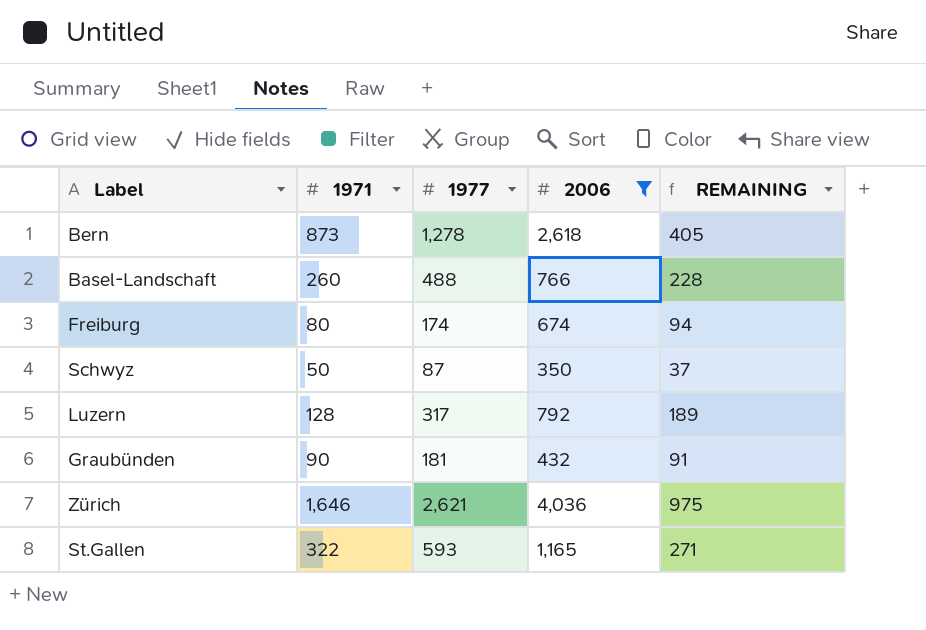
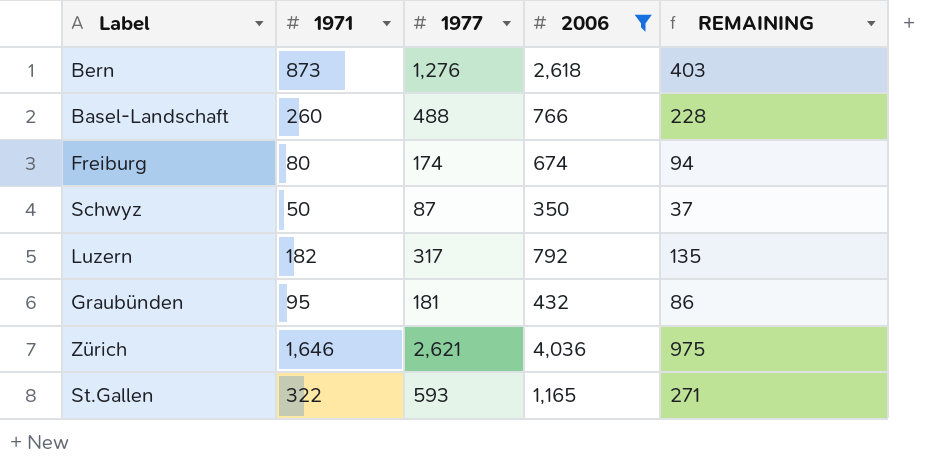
Bern | 1977: 1,278 -> 1,276
Bern | REMAINING: 405 -> 403
Luzern | 1971: 128 -> 182
Luzern | REMAINING: 189 -> 135
Graubünden | 1971: 90 -> 95
Graubünden | REMAINING: 91 -> 86

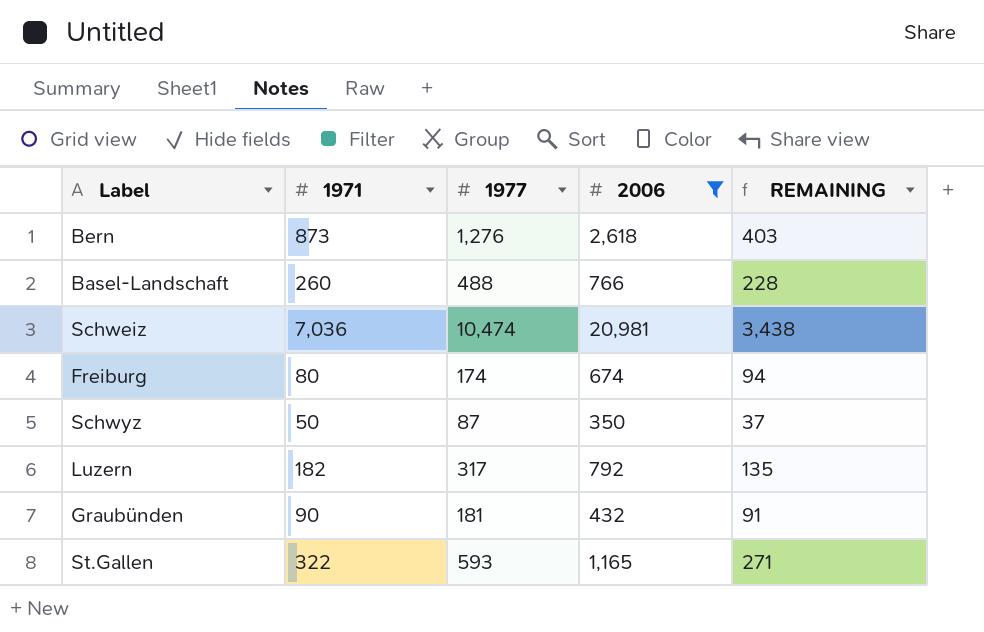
row Zürich: 1,646 | 2,621 | 4,036 | 975 -> none
row Schweiz: none -> 7,036 | 10,474 | 20,981 | 3,438
Graubünden | 1971: 95 -> 90
Graubünden | REMAINING: 86 -> 91

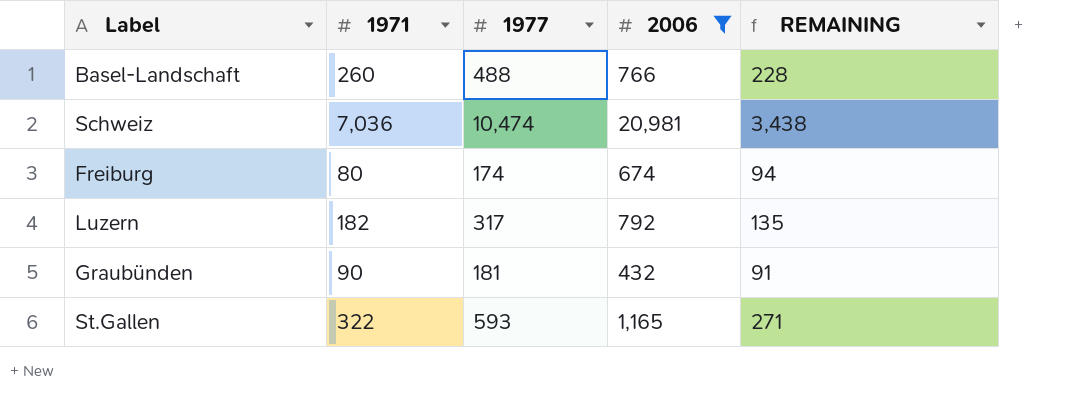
row Bern: 873 | 1,276 | 2,618 | 403 -> none
row Schwyz: 50 | 87 | 350 | 37 -> none

